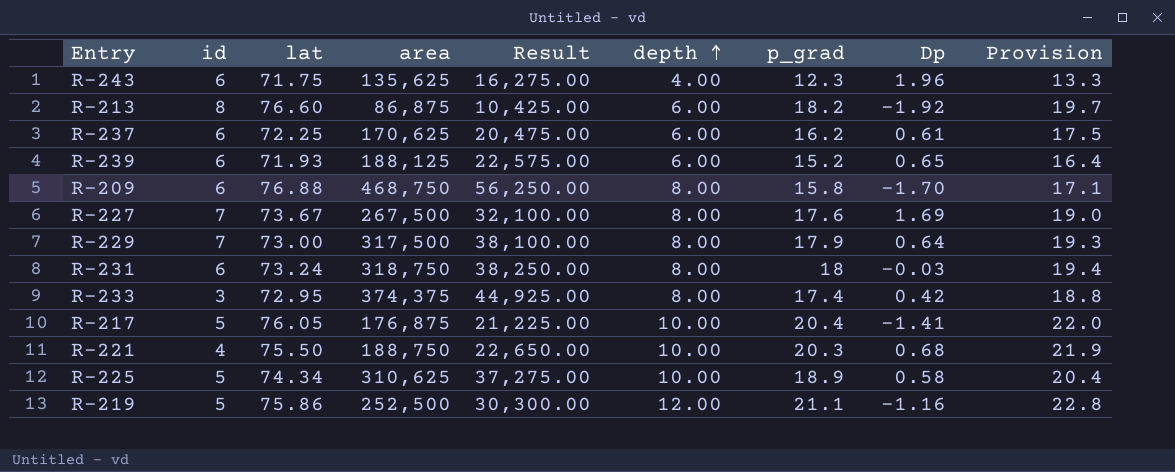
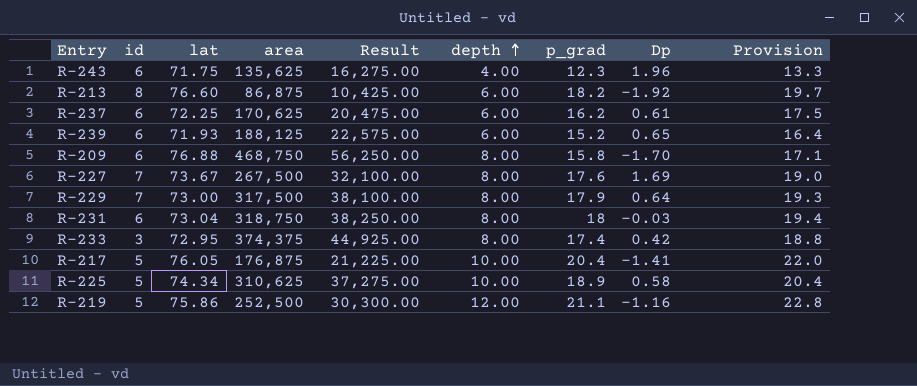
row R-221: 4 | 75.50 | 188,750 | 22,650.00 | 10.00 | 20.3 | 0.68 | 21.9 -> none
R-231 | lat: 73.24 -> 73.04

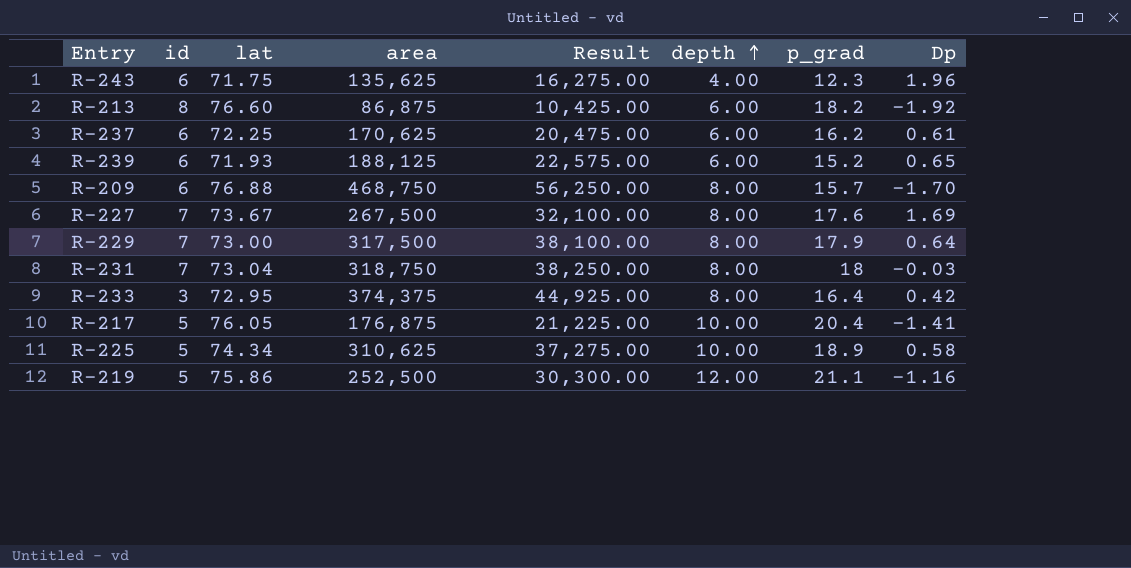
column Provision | formula: [p_grad] * 1.08 -> none
R-209 | p_grad: 15.8 -> 15.7
R-231 | id: 6 -> 7
R-233 | p_grad: 17.4 -> 16.4

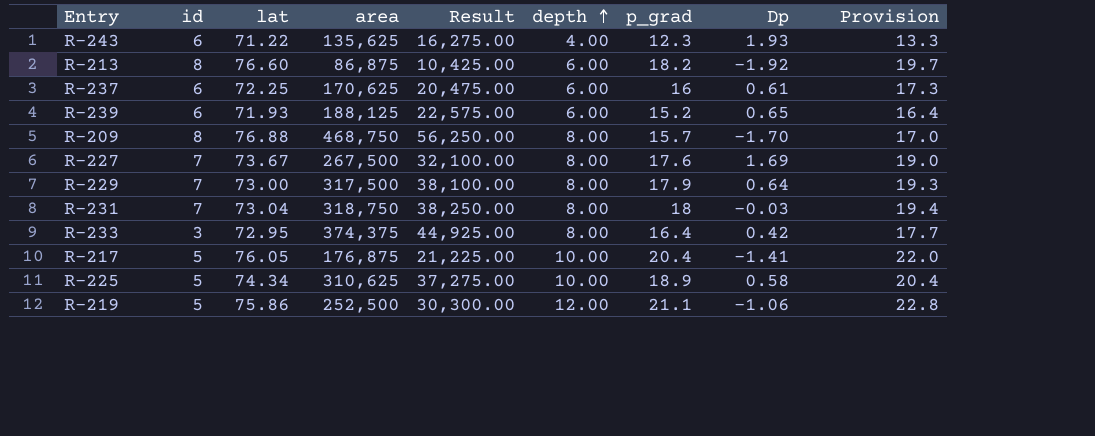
column Provision | formula: none -> [p_grad] * 1.08
R-243 | lat: 71.75 -> 71.22
R-243 | Dp: 1.96 -> 1.93
R-237 | p_grad: 16.2 -> 16
R-209 | id: 6 -> 8
R-219 | Dp: -1.16 -> -1.06

